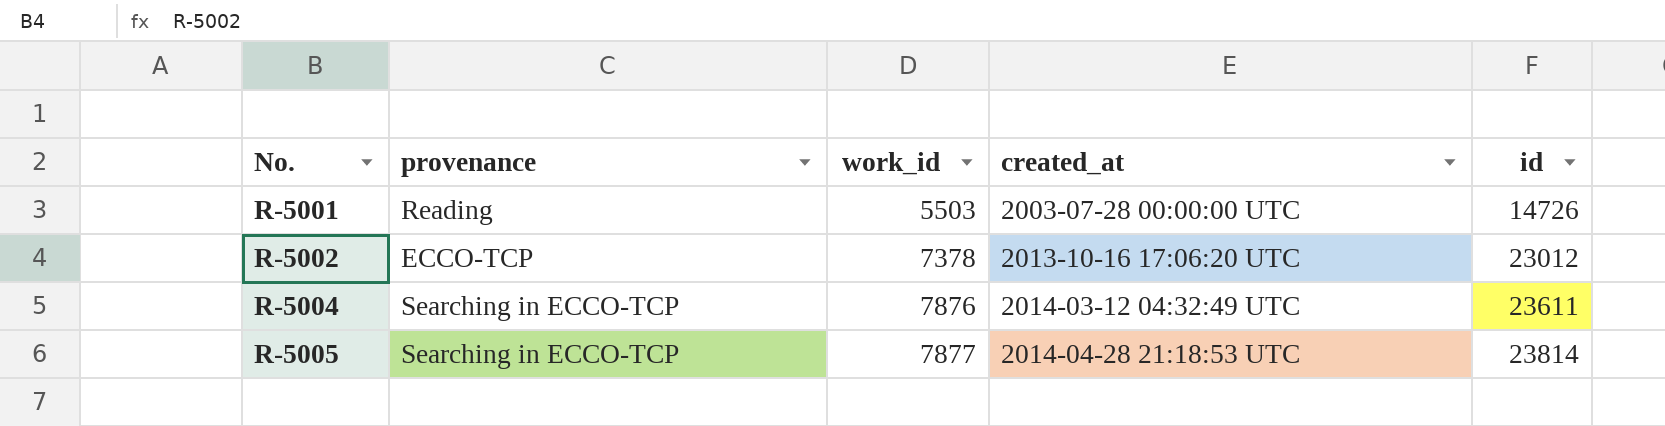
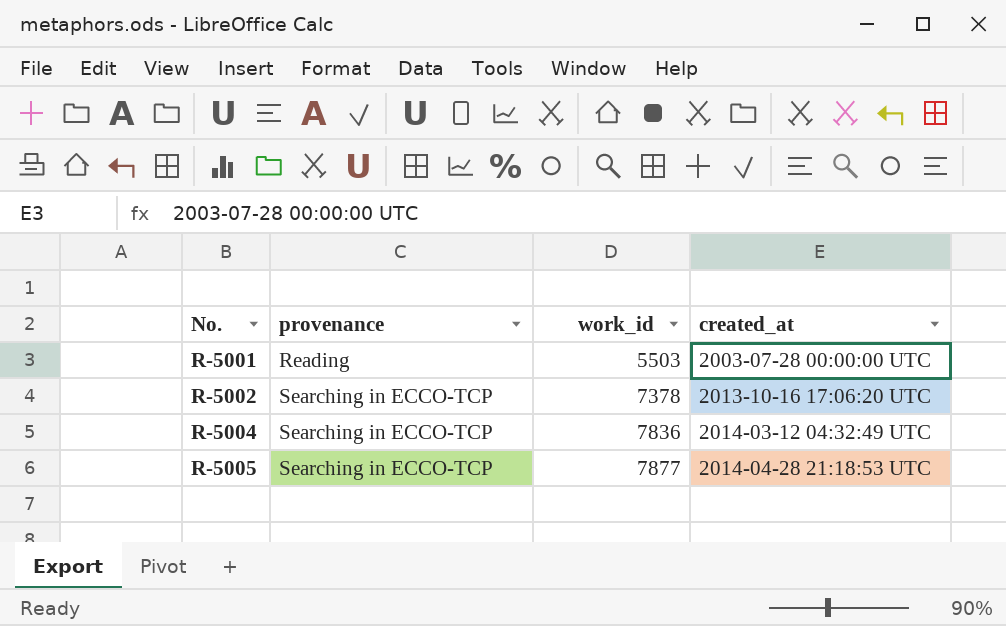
column id | position: 5 -> none
R-5002 | provenance: ECCO-TCP -> Searching in ECCO-TCP
R-5004 | work_id: 7876 -> 7836

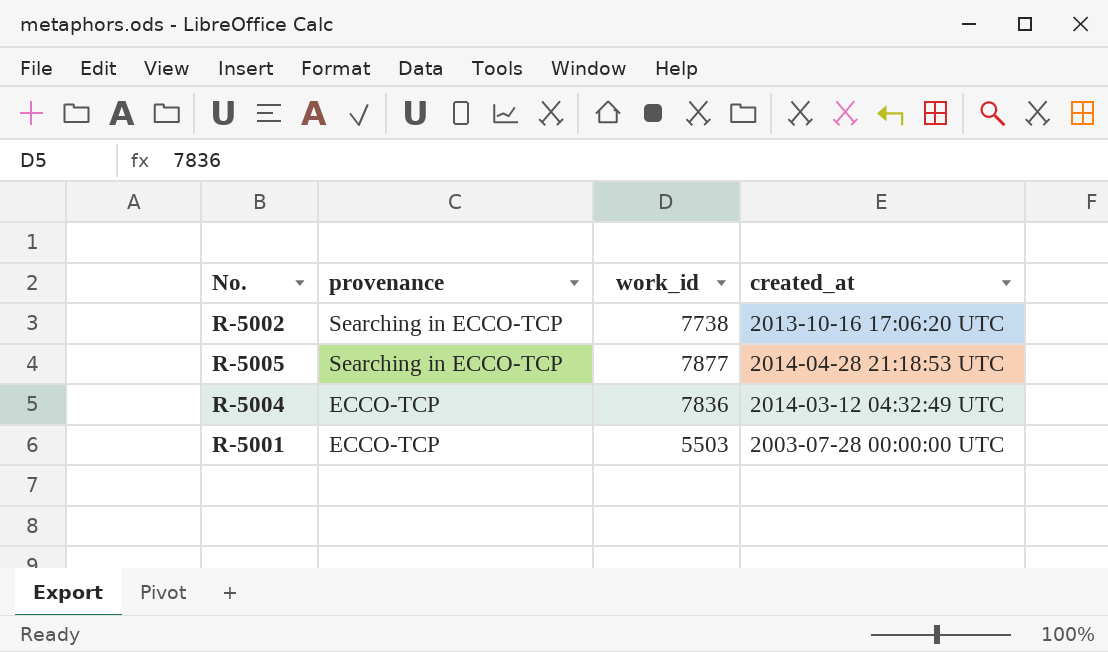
row order: No. ascending -> provenance descending
R-5002 | work_id: 7378 -> 7738
R-5004 | provenance: Searching in ECCO-TCP -> ECCO-TCP
R-5001 | provenance: Reading -> ECCO-TCP

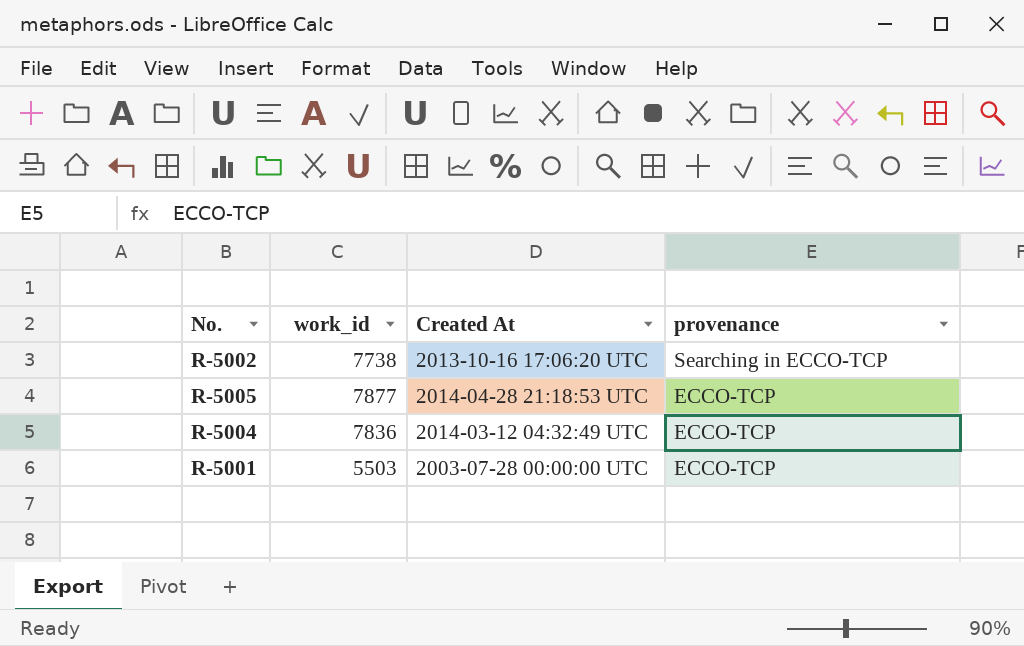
column name: created_at -> Created At
column provenance | position: 2 -> 4
R-5005 | provenance: Searching in ECCO-TCP -> ECCO-TCP

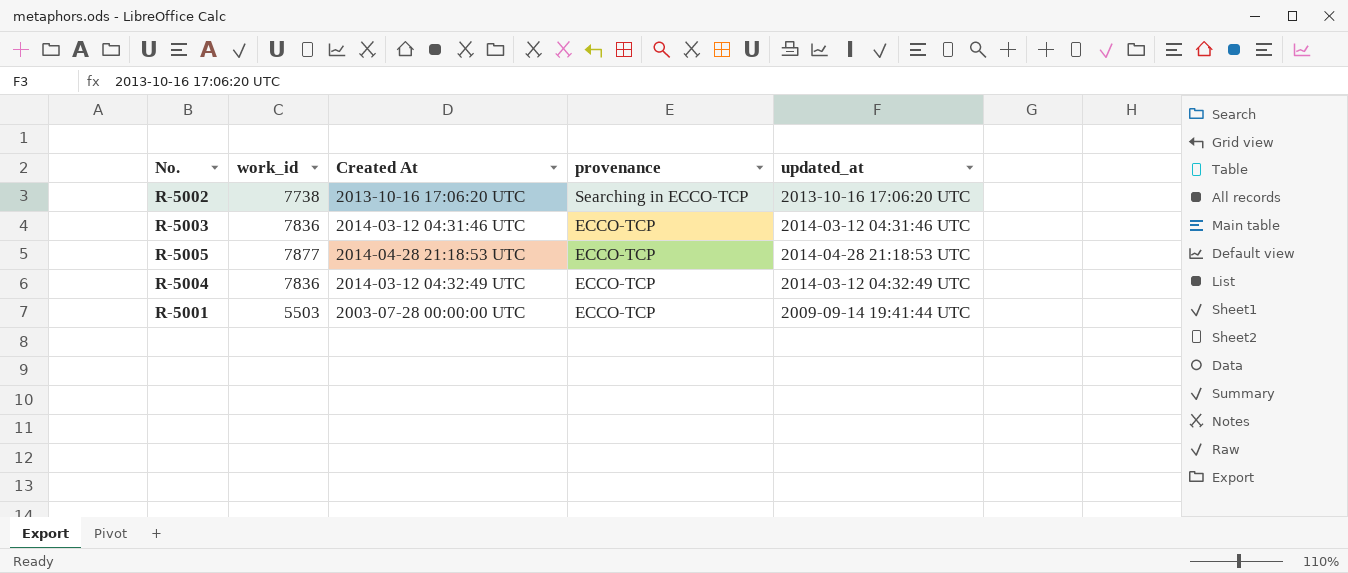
column updated_at | position: none -> 5
row R-5003: none -> 7836 | 2014-03-12 04:31:46 UTC | ECCO-TCP | 2014-03-12 04:31:46 UTC

